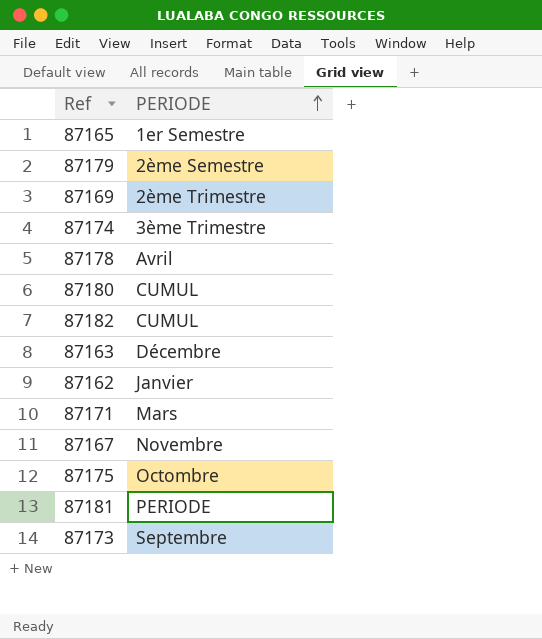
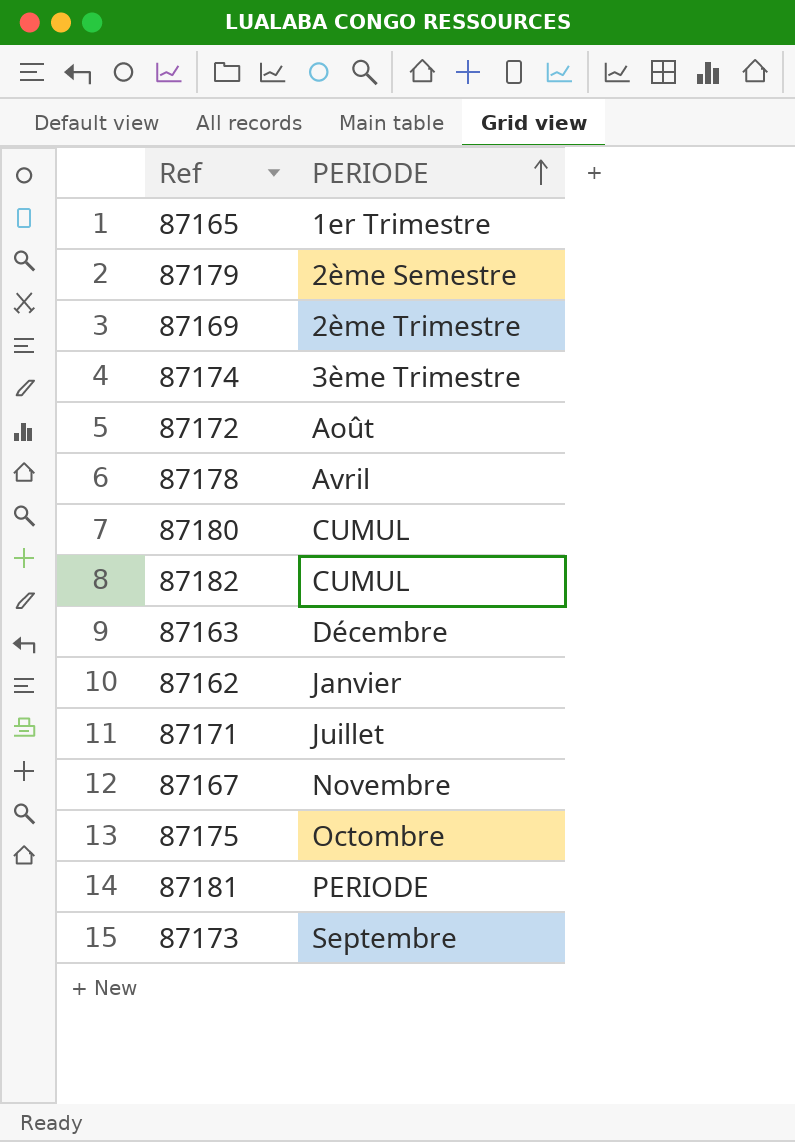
87165 | PERIODE: 1er Semestre -> 1er Trimestre
row 87172: none -> Août
87171 | PERIODE: Mars -> Juillet

